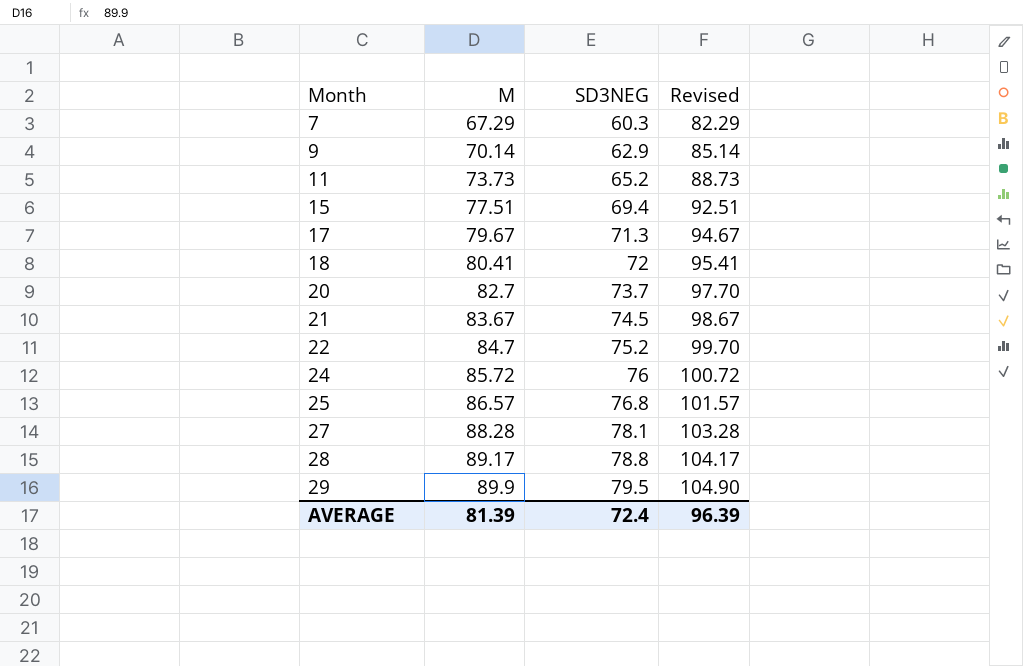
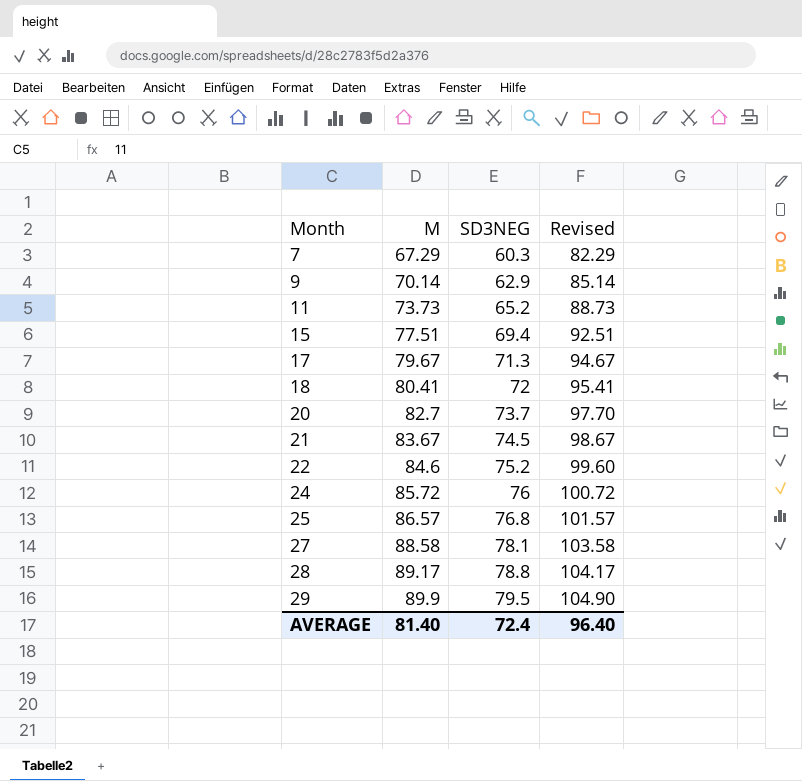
22 | M: 84.7 -> 84.6
22 | Revised: 99.70 -> 99.60
27 | M: 88.28 -> 88.58
27 | Revised: 103.28 -> 103.58
AVERAGE | M: 81.39 -> 81.40
AVERAGE | Revised: 96.39 -> 96.40

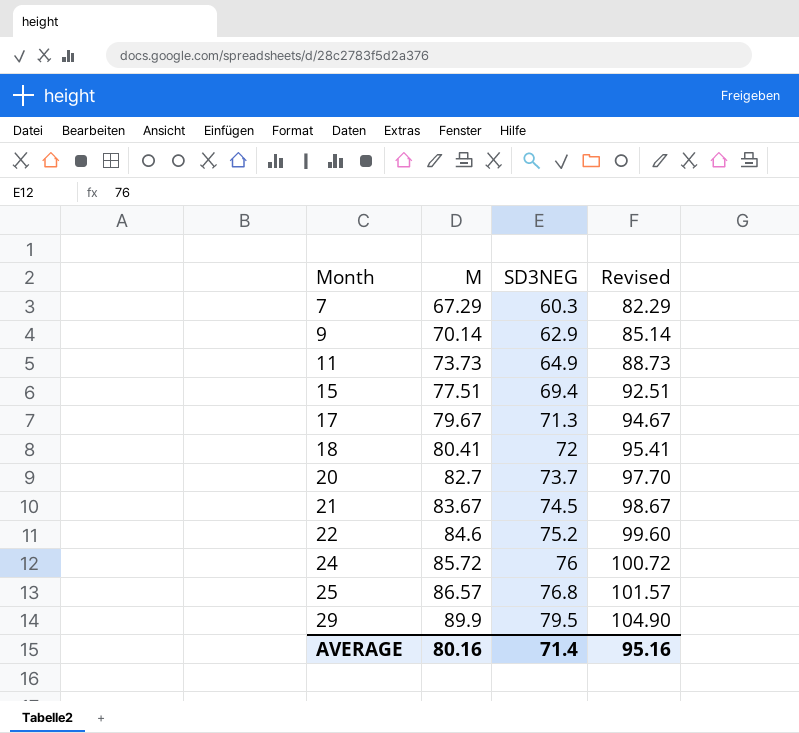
row 27: 88.58 | 78.1 | 103.58 -> none
row 28: 89.17 | 78.8 | 104.17 -> none
11 | SD3NEG: 65.2 -> 64.9
AVERAGE | M: 81.40 -> 80.16
AVERAGE | SD3NEG: 72.4 -> 71.4
AVERAGE | Revised: 96.40 -> 95.16

